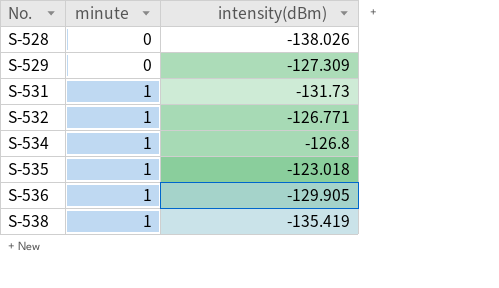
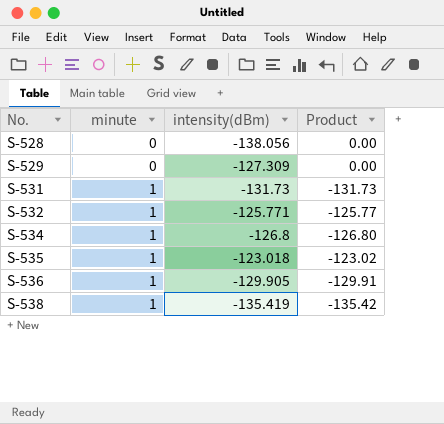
column Product | formula: none -> [minute] * [intensity(dBm)]
S-528 | intensity(dBm): -138.026 -> -138.056
S-532 | intensity(dBm): -126.771 -> -125.771

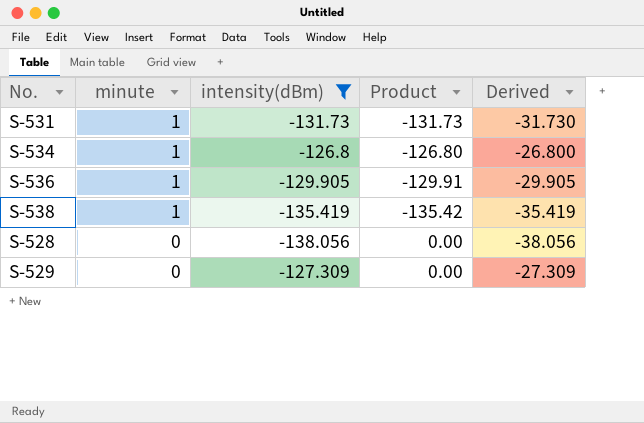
filter: none -> intensity(dBm) <= -126.8
row order: No. ascending -> minute descending
column Derived | formula: none -> [intensity(dBm)] + 100

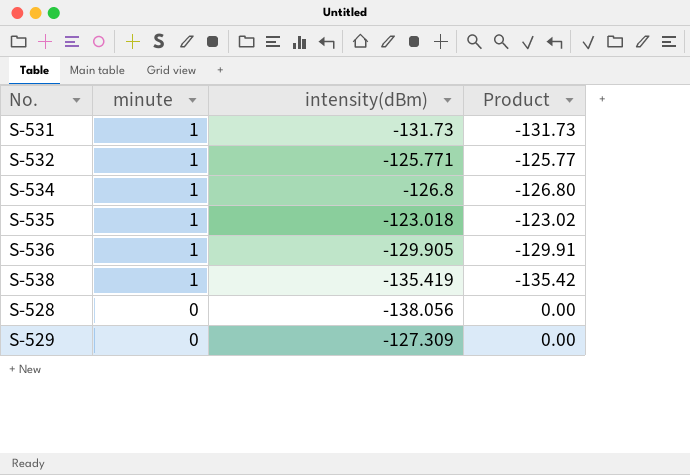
filter: intensity(dBm) <= -126.8 -> none
column Derived | formula: [intensity(dBm)] + 100 -> none

